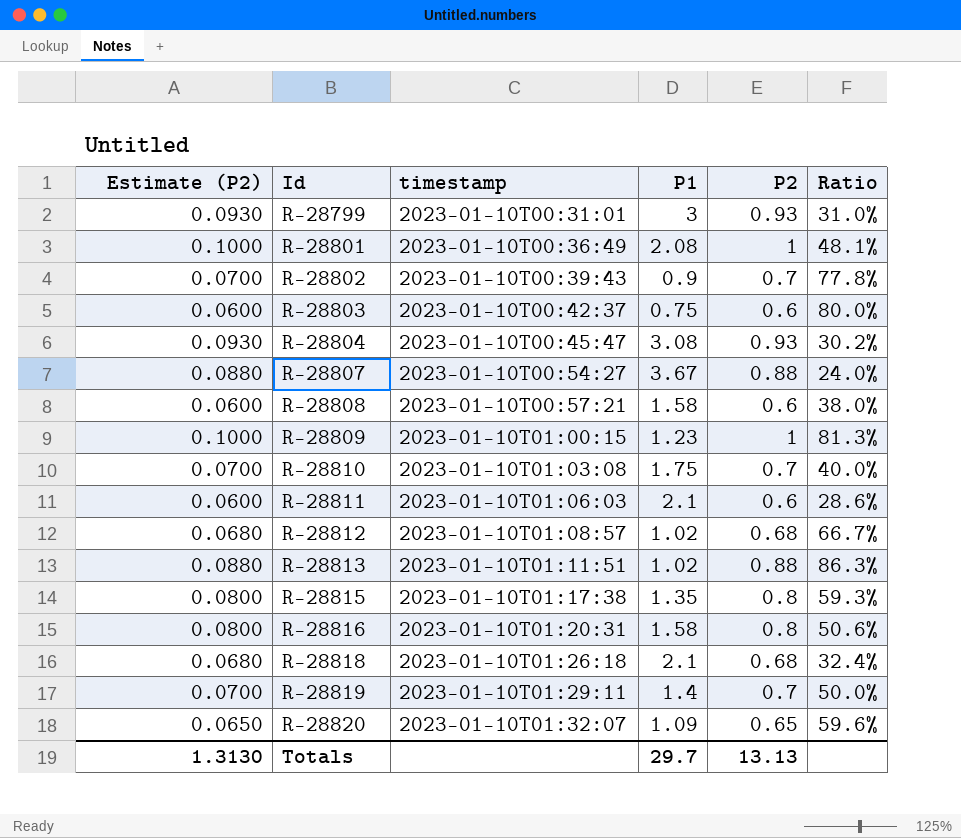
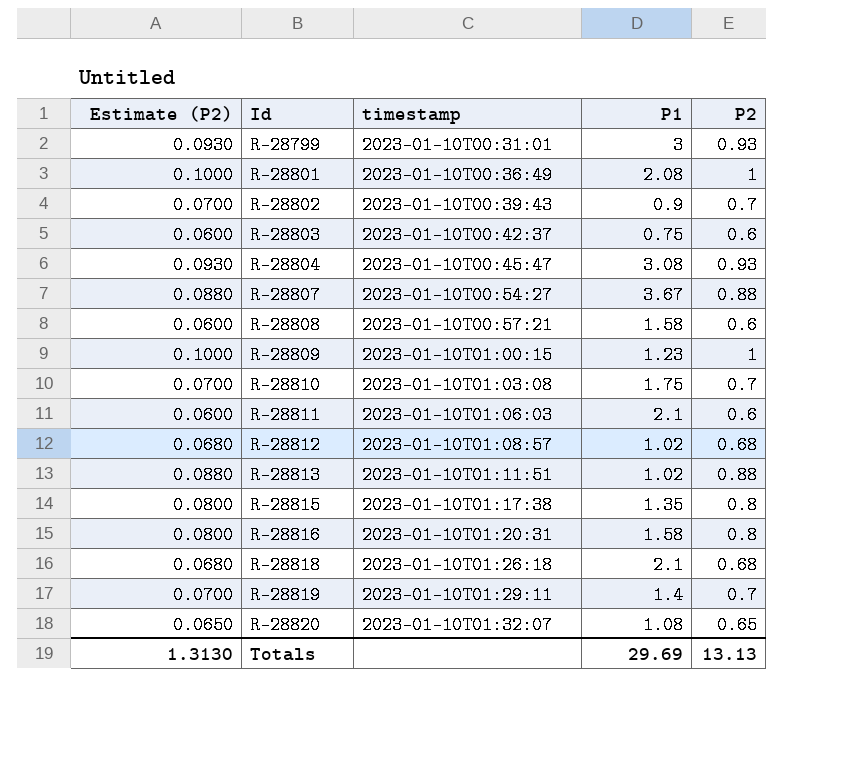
column Ratio | formula: [P2] / [P1] -> none
R-28820 | P1: 1.09 -> 1.08
Totals | P1: 29.7 -> 29.69

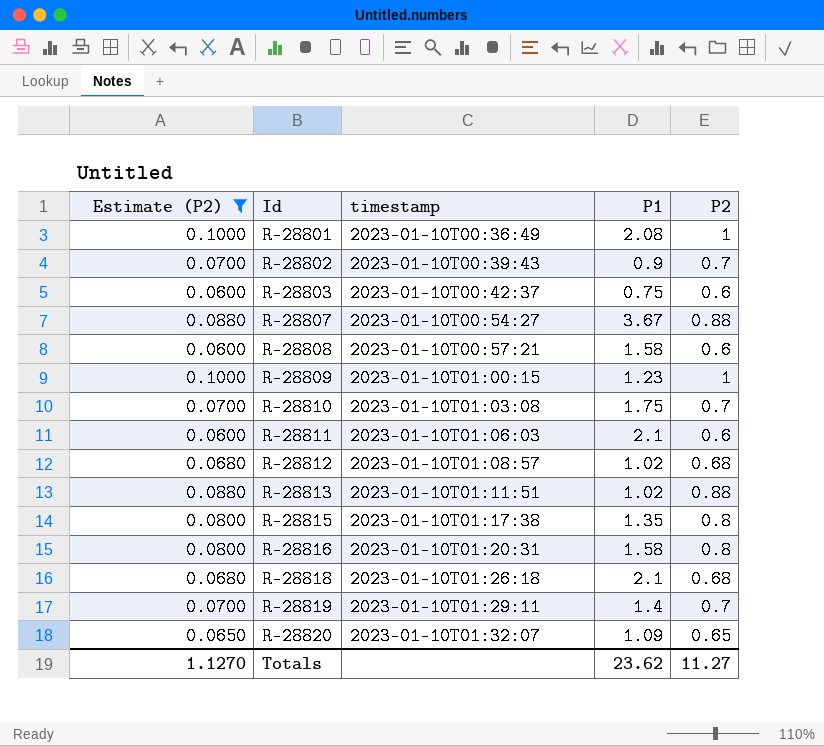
filter: none -> Estimate (P2) != 0.0930
R-28820 | P1: 1.08 -> 1.09
Totals | Estimate (P2): 1.3130 -> 1.1270
Totals | P1: 29.69 -> 23.62
Totals | P2: 13.13 -> 11.27

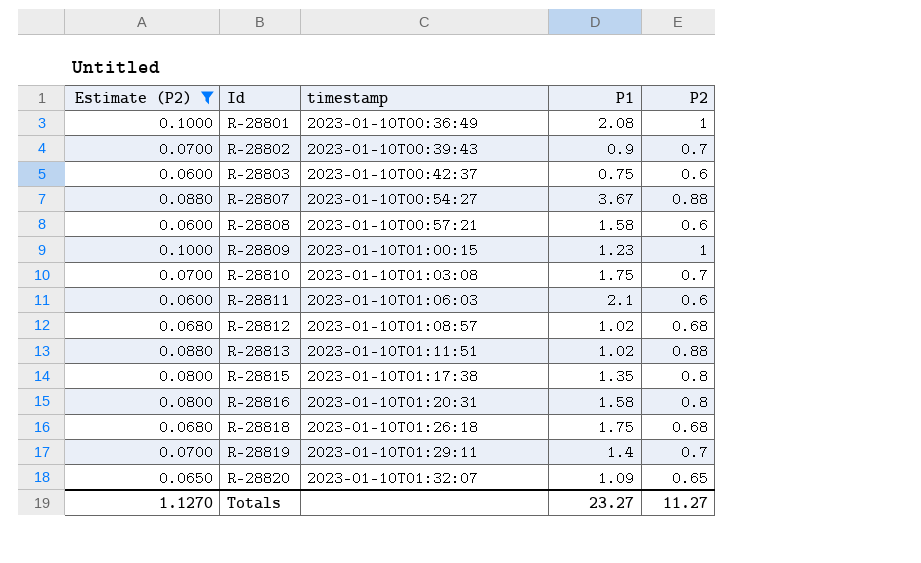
R-28818 | P1: 2.1 -> 1.75
Totals | P1: 23.62 -> 23.27

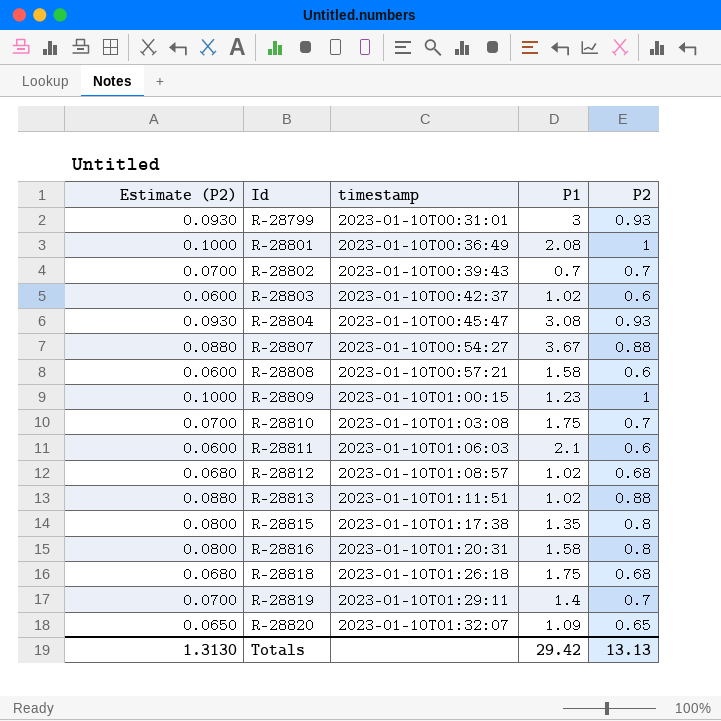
filter: Estimate (P2) != 0.0930 -> none
R-28802 | P1: 0.9 -> 0.7
R-28803 | P1: 0.75 -> 1.02
Totals | Estimate (P2): 1.1270 -> 1.3130
Totals | P1: 23.27 -> 29.42
Totals | P2: 11.27 -> 13.13

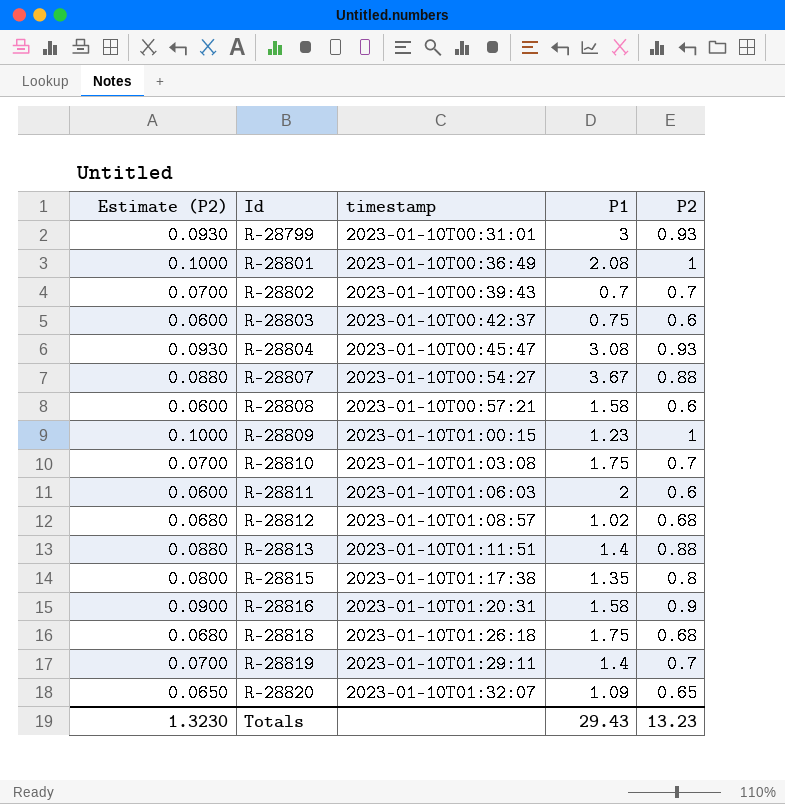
R-28803 | P1: 1.02 -> 0.75
R-28811 | P1: 2.1 -> 2
R-28813 | P1: 1.02 -> 1.4
R-28816 | Estimate (P2): 0.0800 -> 0.0900
R-28816 | P2: 0.8 -> 0.9
Totals | Estimate (P2): 1.3130 -> 1.3230
Totals | P1: 29.42 -> 29.43
Totals | P2: 13.13 -> 13.23

